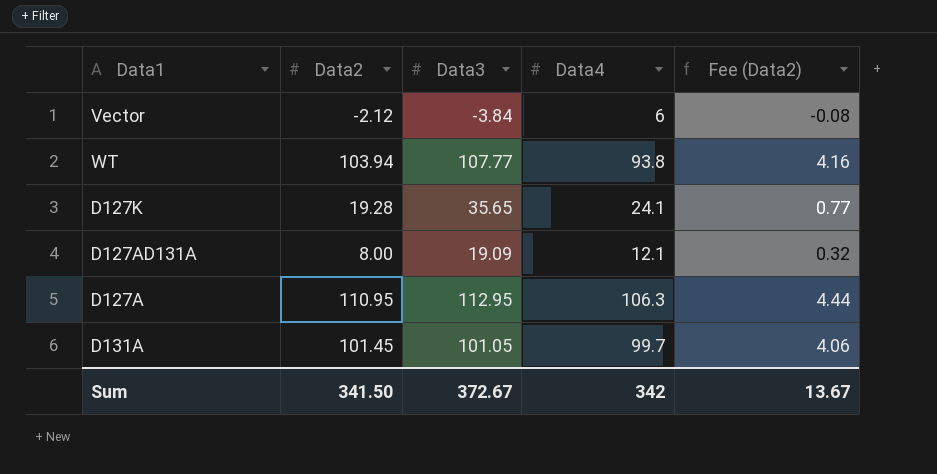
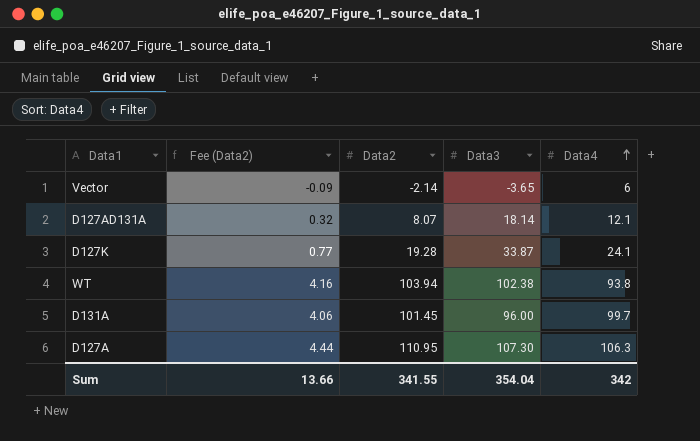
row order: none -> Data4 ascending
column Fee (Data2) | position: 5 -> 2
Vector | Fee (Data2): -0.08 -> -0.09
Vector | Data2: -2.12 -> -2.14
Vector | Data3: -3.84 -> -3.65
D127AD131A | Data2: 8.00 -> 8.07
D127AD131A | Data3: 19.09 -> 18.14
D127K | Data3: 35.65 -> 33.87
WT | Data3: 107.77 -> 102.38
D131A | Data3: 101.05 -> 96.00
D127A | Data3: 112.95 -> 107.30
Sum | Fee (Data2): 13.67 -> 13.66
Sum | Data2: 341.50 -> 341.55
Sum | Data3: 372.67 -> 354.04

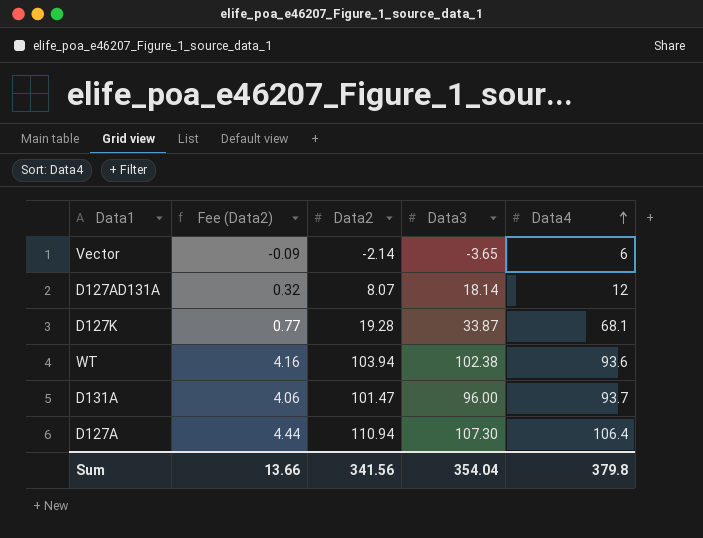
D127AD131A | Data4: 12.1 -> 12
D127K | Data4: 24.1 -> 68.1
WT | Data4: 93.8 -> 93.6
D131A | Data2: 101.45 -> 101.47
D131A | Data4: 99.7 -> 93.7
D127A | Data2: 110.95 -> 110.94
D127A | Data4: 106.3 -> 106.4
Sum | Data2: 341.55 -> 341.56
Sum | Data4: 342 -> 379.8

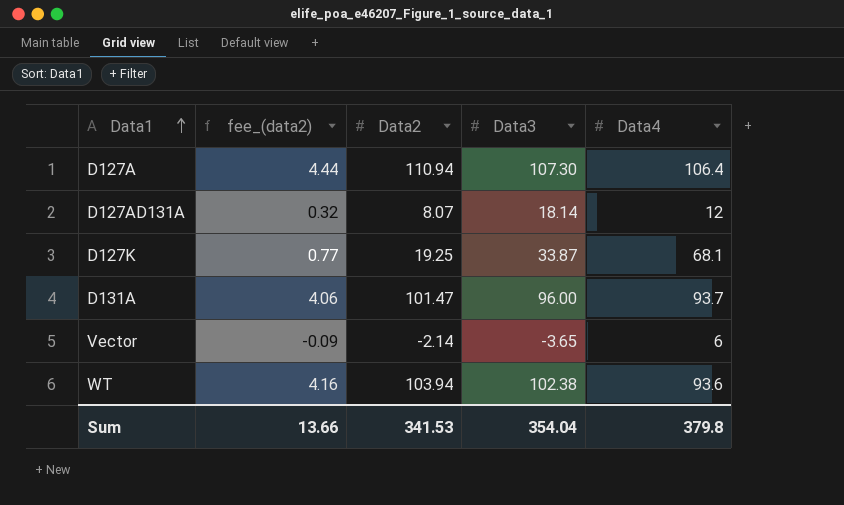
row order: Data4 ascending -> Data1 ascending
column name: Fee (Data2) -> fee_(data2)
D127K | Data2: 19.28 -> 19.25
Sum | Data2: 341.56 -> 341.53

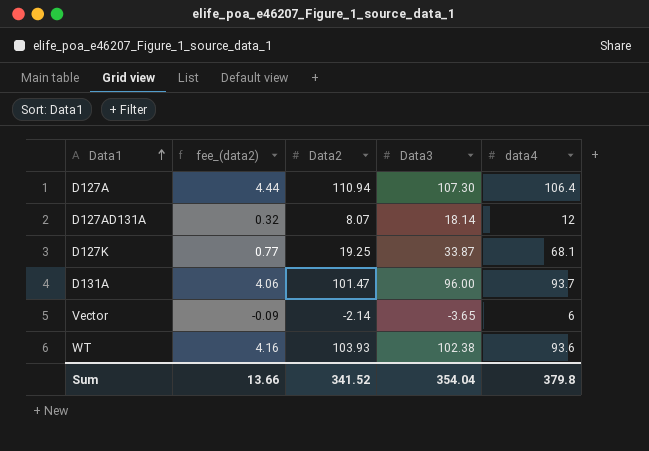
column name: Data4 -> data4
WT | Data2: 103.94 -> 103.93
Sum | Data2: 341.53 -> 341.52

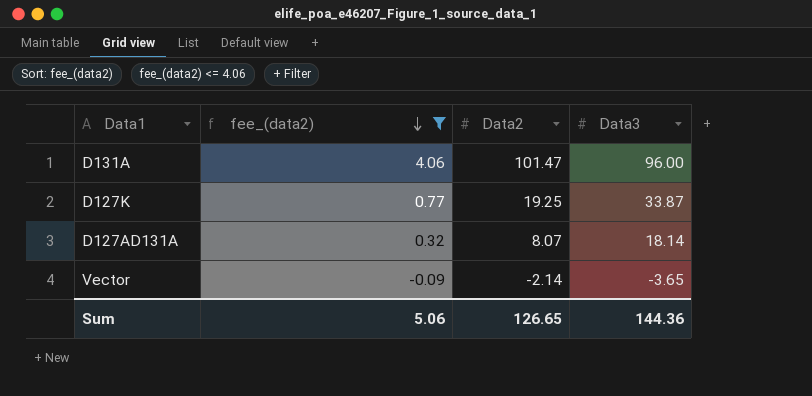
filter: none -> fee_(data2) <= 4.06
row order: Data1 ascending -> fee_(data2) descending
column data4 | position: 5 -> none
Sum | fee_(data2): 13.66 -> 5.06
Sum | Data2: 341.52 -> 126.65
Sum | Data3: 354.04 -> 144.36

